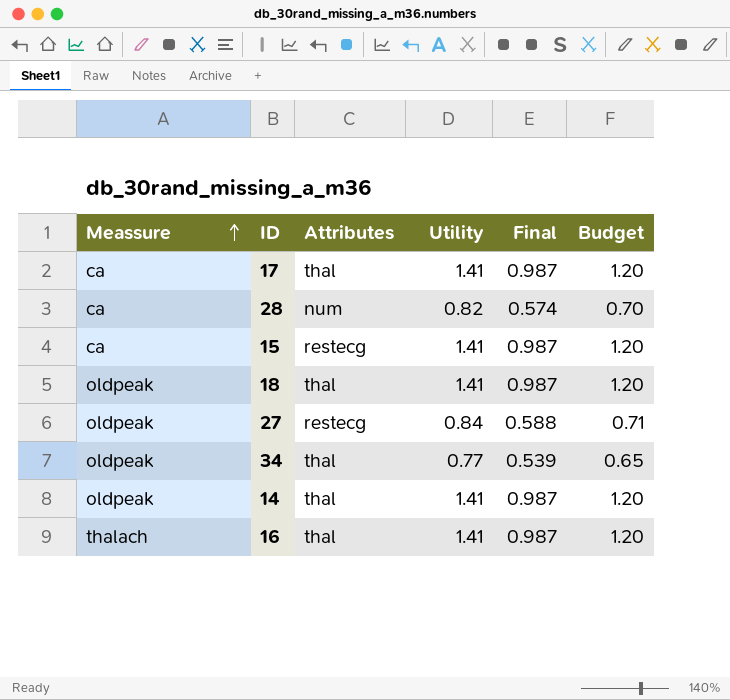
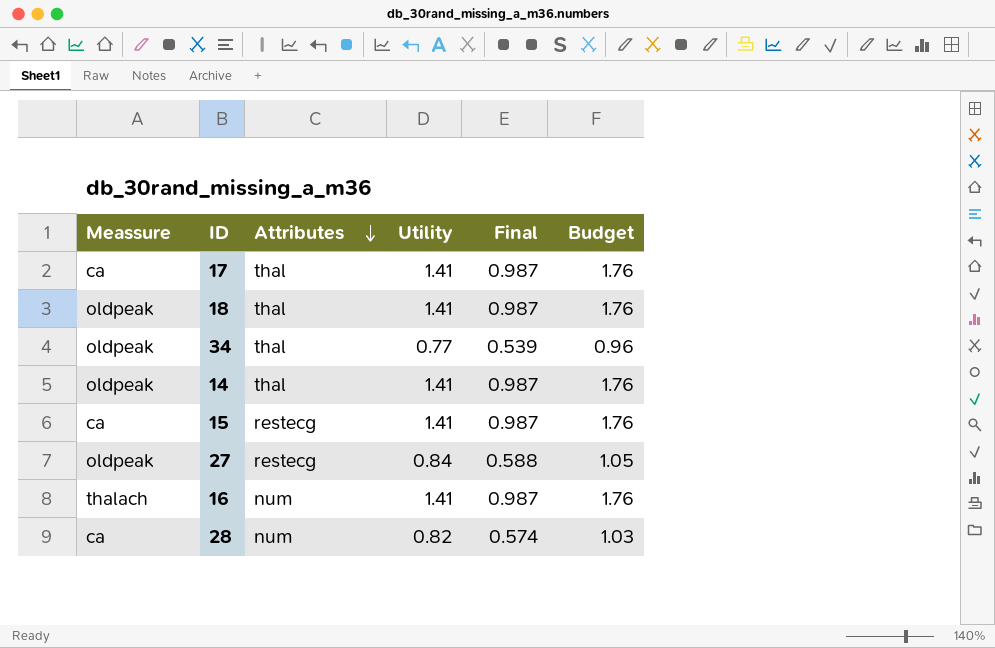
row order: Meassure ascending -> Attributes descending
column Budget | formula: [Utility] * 0.85 -> [Utility] * 1.25
16 | Attributes: thal -> num

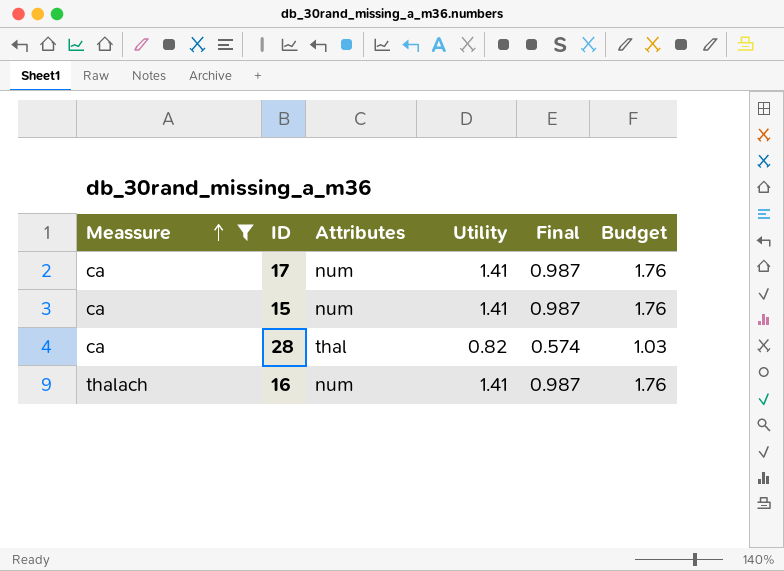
filter: none -> Meassure != oldpeak
row order: Attributes descending -> Meassure ascending
17 | Attributes: thal -> num
15 | Attributes: restecg -> num
28 | Attributes: num -> thal

